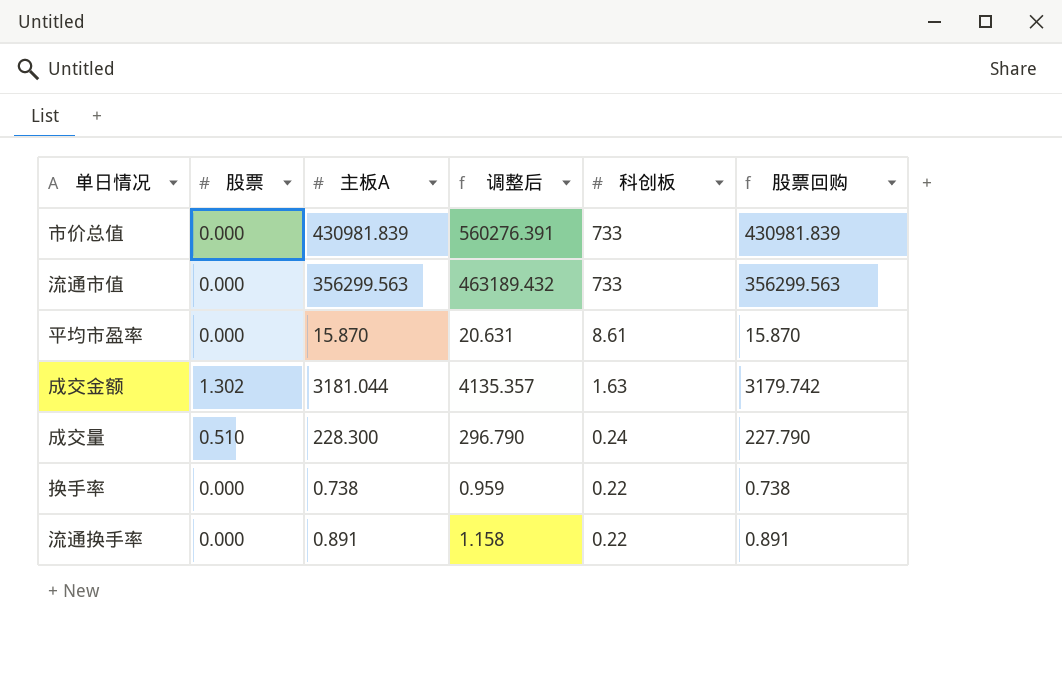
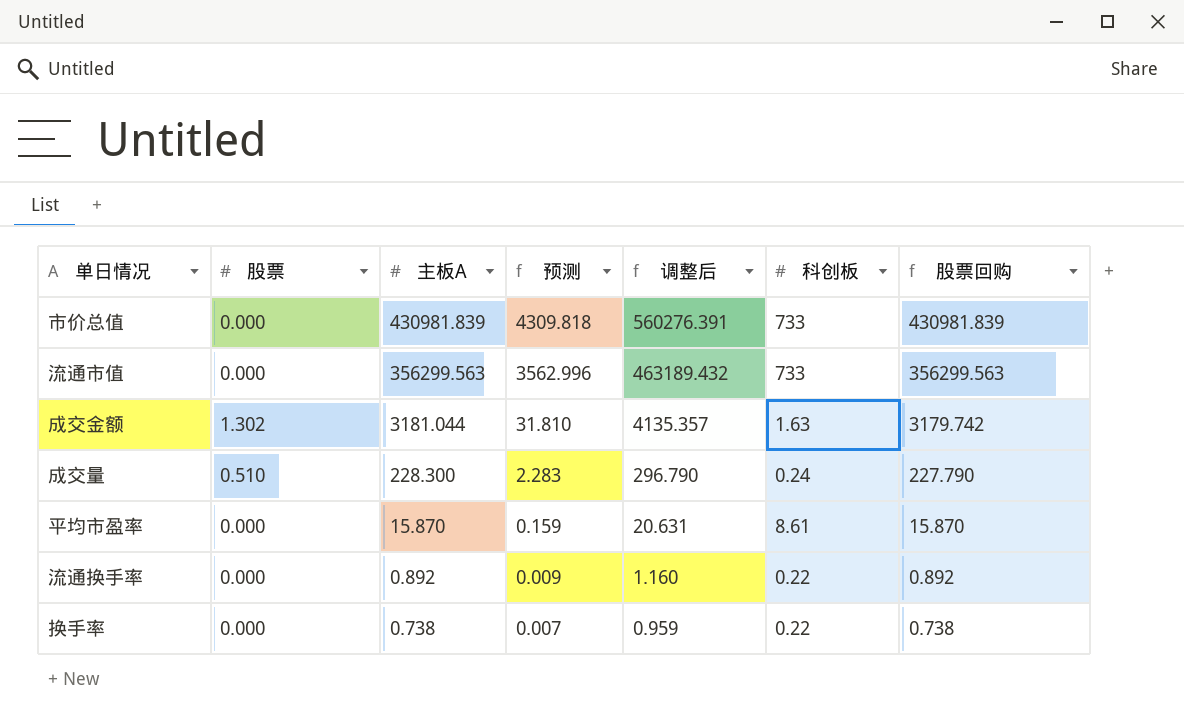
row order: 科创板 descending -> 主板A descending
column 预测 | formula: none -> [主板A] * 0.01
流通换手率 | 主板A: 0.891 -> 0.892
流通换手率 | 调整后: 1.158 -> 1.160
流通换手率 | 股票回购: 0.891 -> 0.892

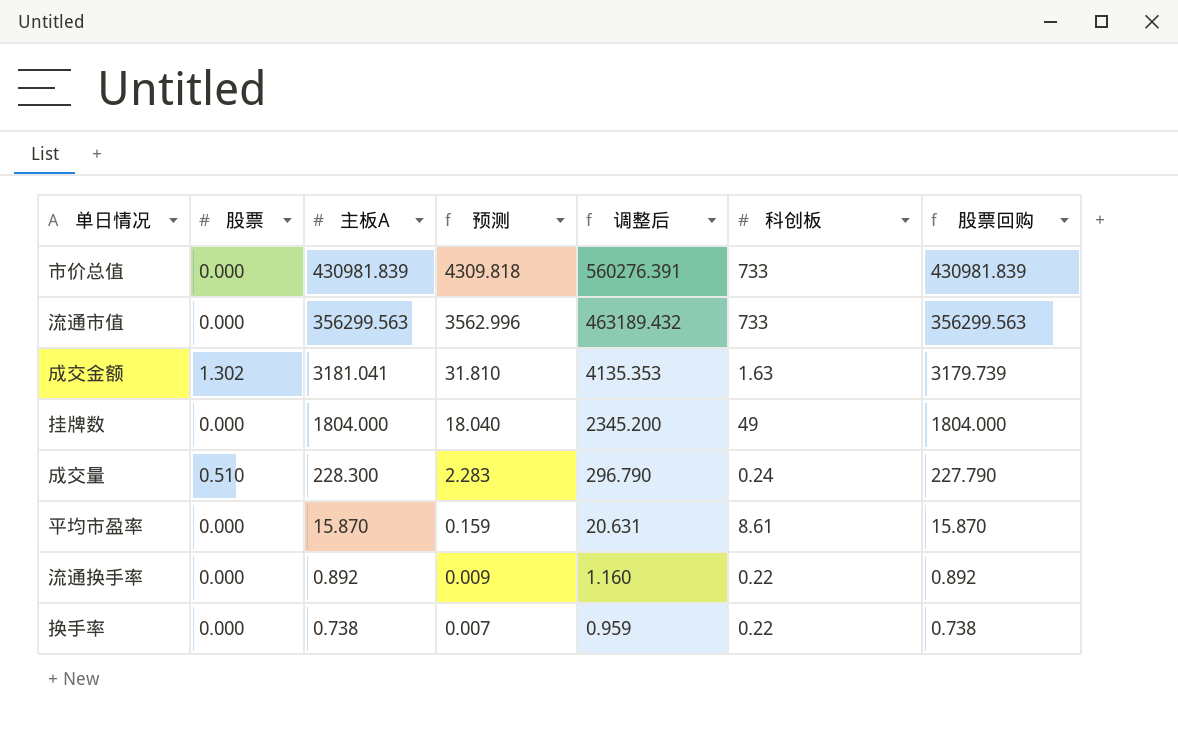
成交金额 | 主板A: 3181.044 -> 3181.041
成交金额 | 调整后: 4135.357 -> 4135.353
成交金额 | 股票回购: 3179.742 -> 3179.739
row 挂牌数: none -> 0.000 | 1804.000 | 18.040 | 2345.200 | 49 | 1804.000

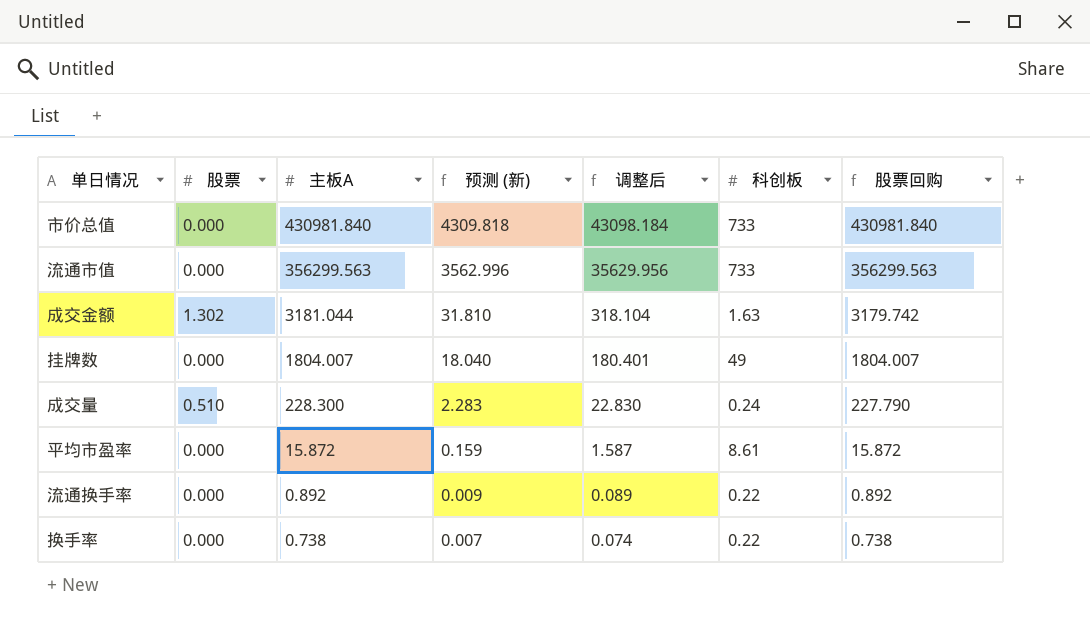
column name: 预测 -> 预测 (新)
column 调整后 | formula: [主板A] * 1.3 -> [主板A] * 0.1
市价总值 | 主板A: 430981.839 -> 430981.840
市价总值 | 股票回购: 430981.839 -> 430981.840
成交金额 | 主板A: 3181.041 -> 3181.044
成交金额 | 股票回购: 3179.739 -> 3179.742
挂牌数 | 主板A: 1804.000 -> 1804.007
挂牌数 | 股票回购: 1804.000 -> 1804.007
平均市盈率 | 主板A: 15.870 -> 15.872
平均市盈率 | 股票回购: 15.870 -> 15.872

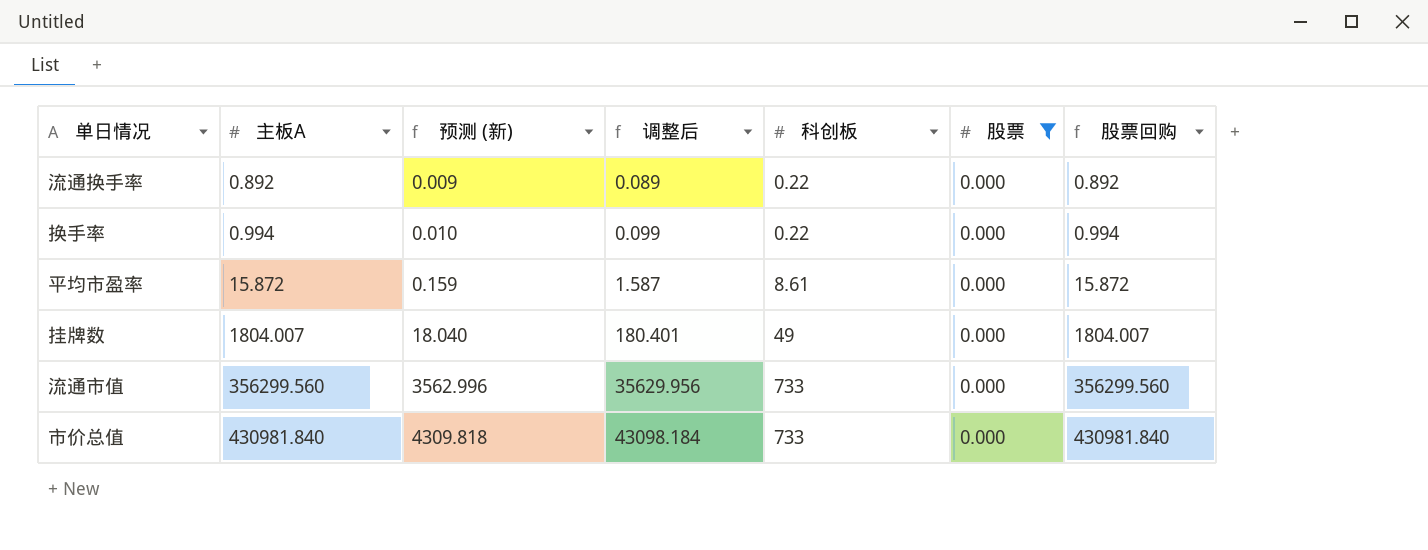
filter: none -> 股票 = 0.000
row order: 主板A descending -> 主板A ascending
column 股票 | position: 2 -> 6
换手率 | 主板A: 0.738 -> 0.994
换手率 | 预测 (新): 0.007 -> 0.010
换手率 | 调整后: 0.074 -> 0.099
换手率 | 股票回购: 0.738 -> 0.994
流通市值 | 主板A: 356299.563 -> 356299.560
流通市值 | 股票回购: 356299.563 -> 356299.560

